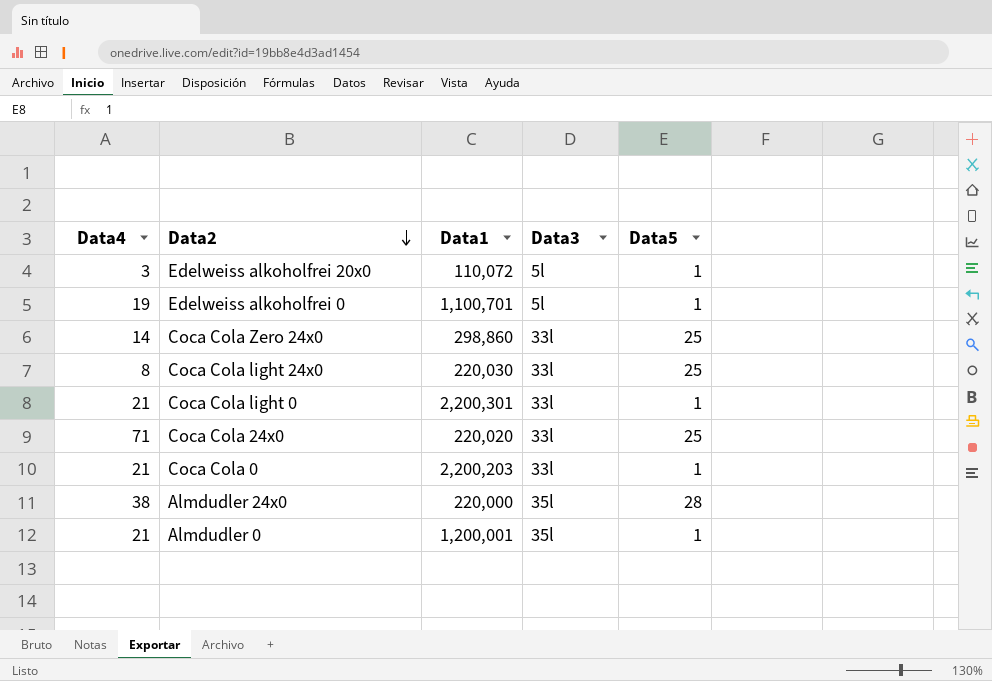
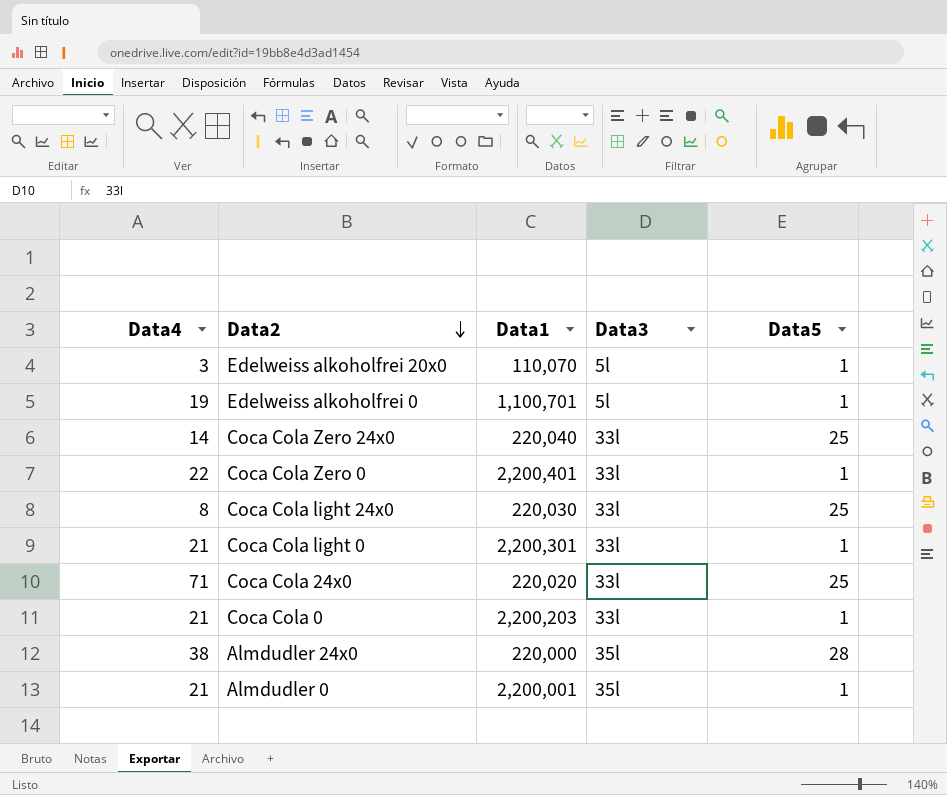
Edelweiss alkoholfrei 20x0 | Data1: 110,072 -> 110,070
Coca Cola Zero 24x0 | Data1: 298,860 -> 220,040
row Coca Cola Zero 0: none -> 22 | 2,200,401 | 33l | 1
Almdudler 0 | Data1: 1,200,001 -> 2,200,001

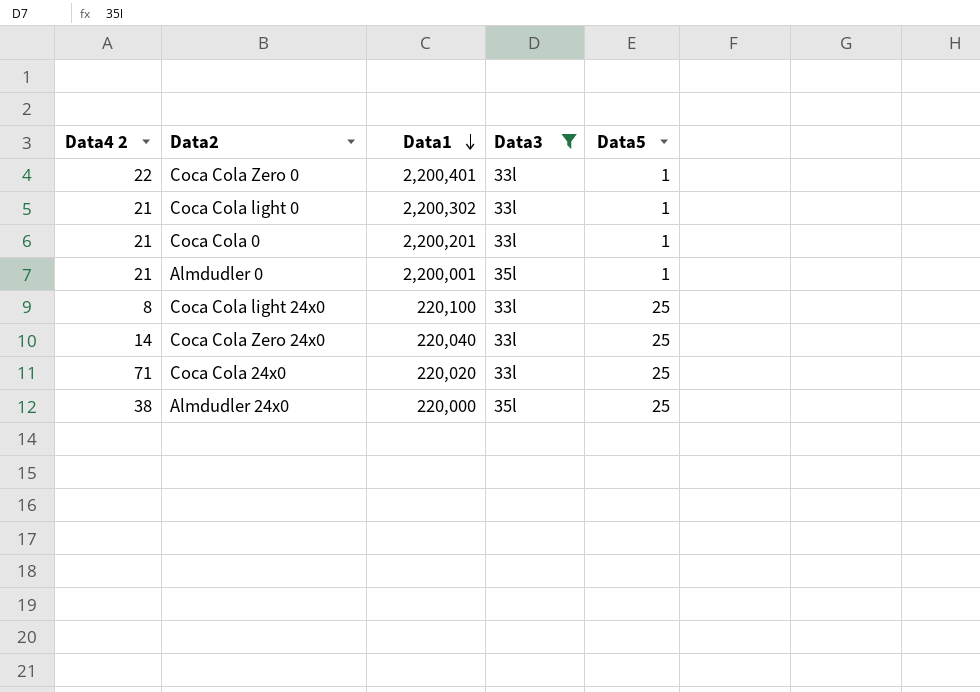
filter: none -> Data3 != 5l
row order: Data2 descending -> Data1 descending
column name: Data4 -> Data4 2
Coca Cola light 0 | Data1: 2,200,301 -> 2,200,302
Coca Cola 0 | Data1: 2,200,203 -> 2,200,201
Coca Cola light 24x0 | Data1: 220,030 -> 220,100
Almdudler 24x0 | Data5: 28 -> 25

